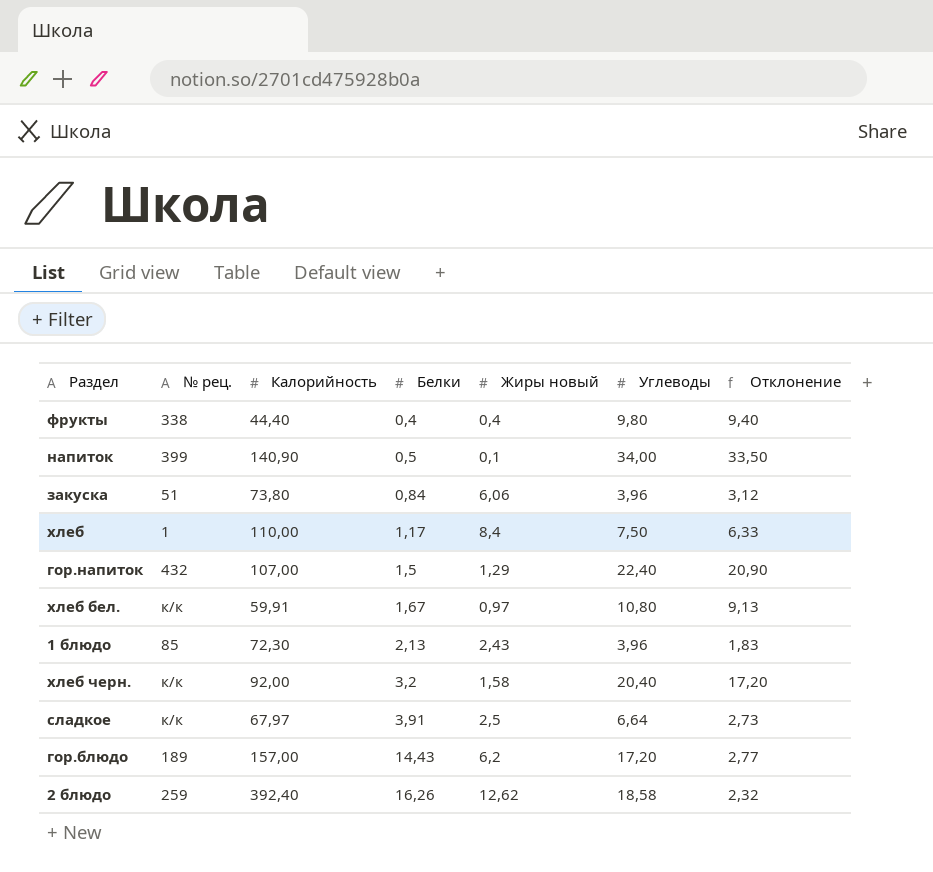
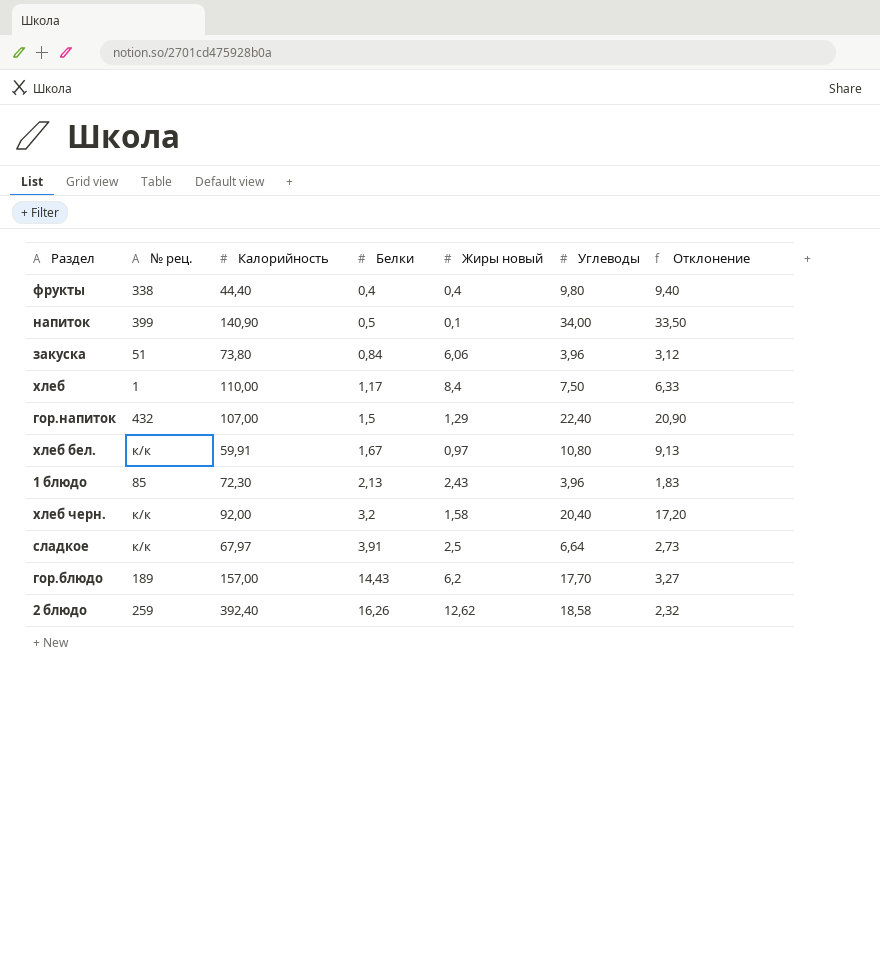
гор.блюдо | Углеводы: 17,20 -> 17,70
гор.блюдо | Отклонение: 2,77 -> 3,27

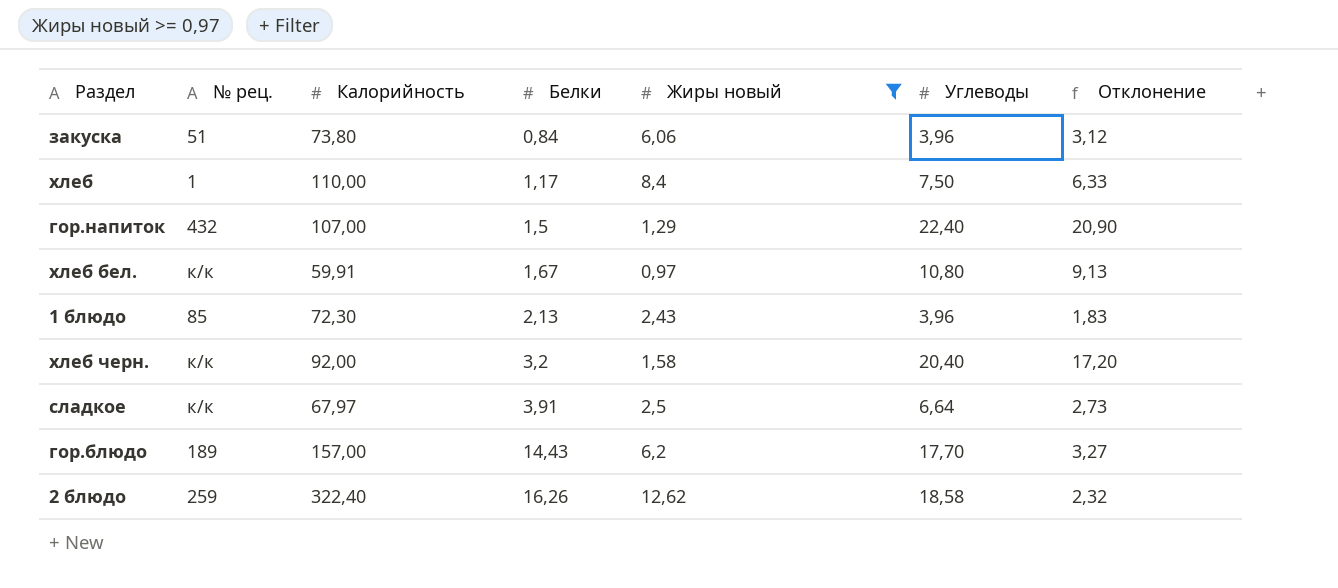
filter: none -> Жиры новый >= 0,97
2 блюдо | Калорийность: 392,40 -> 322,40

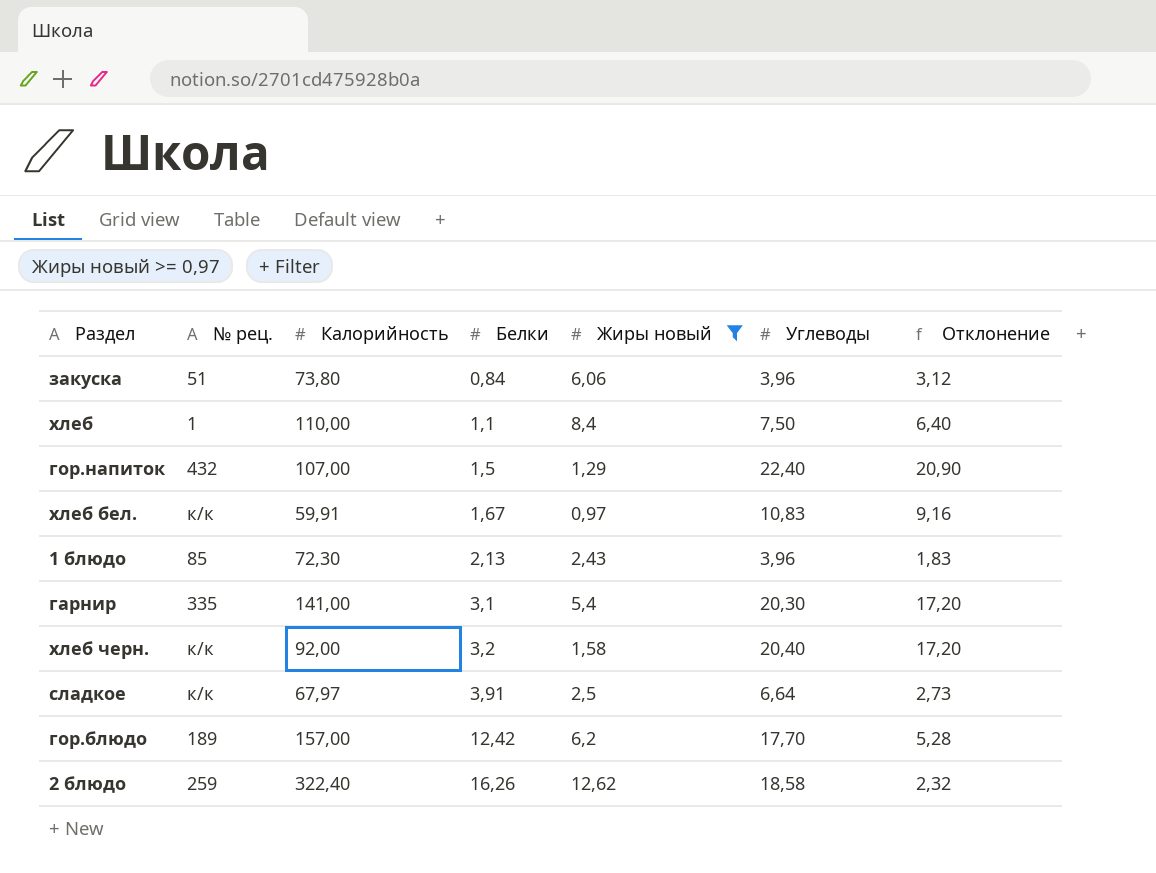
хлеб | Белки: 1,17 -> 1,1
хлеб | Отклонение: 6,33 -> 6,40
хлеб бел. | Углеводы: 10,80 -> 10,83
хлеб бел. | Отклонение: 9,13 -> 9,16
row гарнир: none -> 335 | 141,00 | 3,1 | 5,4 | 20,30 | 17,20
гор.блюдо | Белки: 14,43 -> 12,42
гор.блюдо | Отклонение: 3,27 -> 5,28

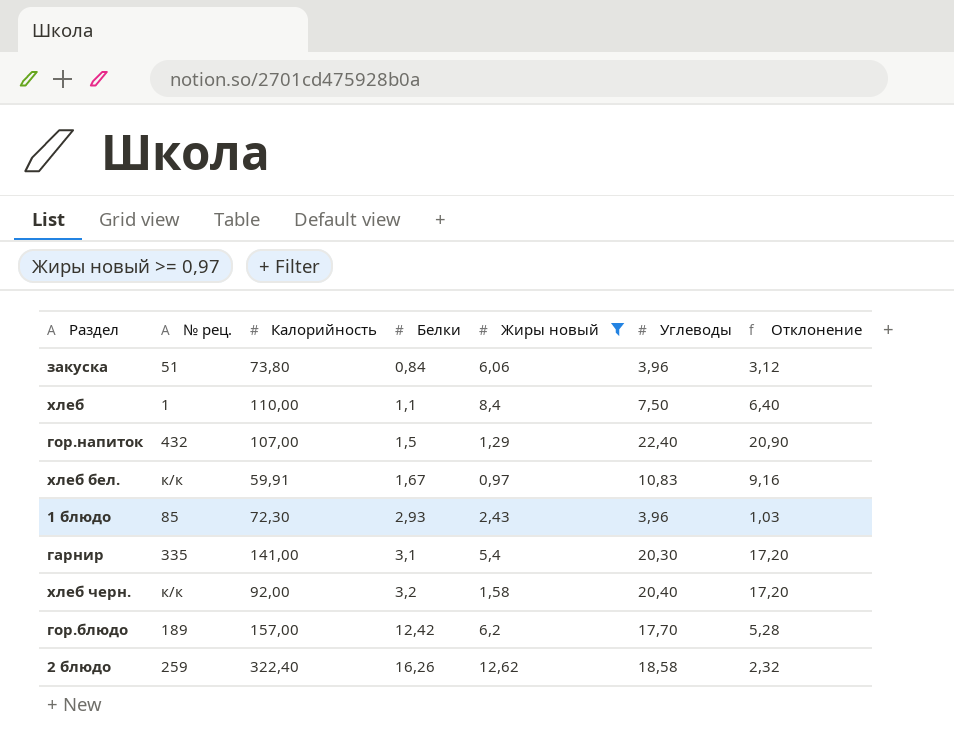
row сладкое: к/к | 67,97 | 3,91 | 2,5 | 6,64 | 2,73 -> none
1 блюдо | Белки: 2,13 -> 2,93
1 блюдо | Отклонение: 1,83 -> 1,03

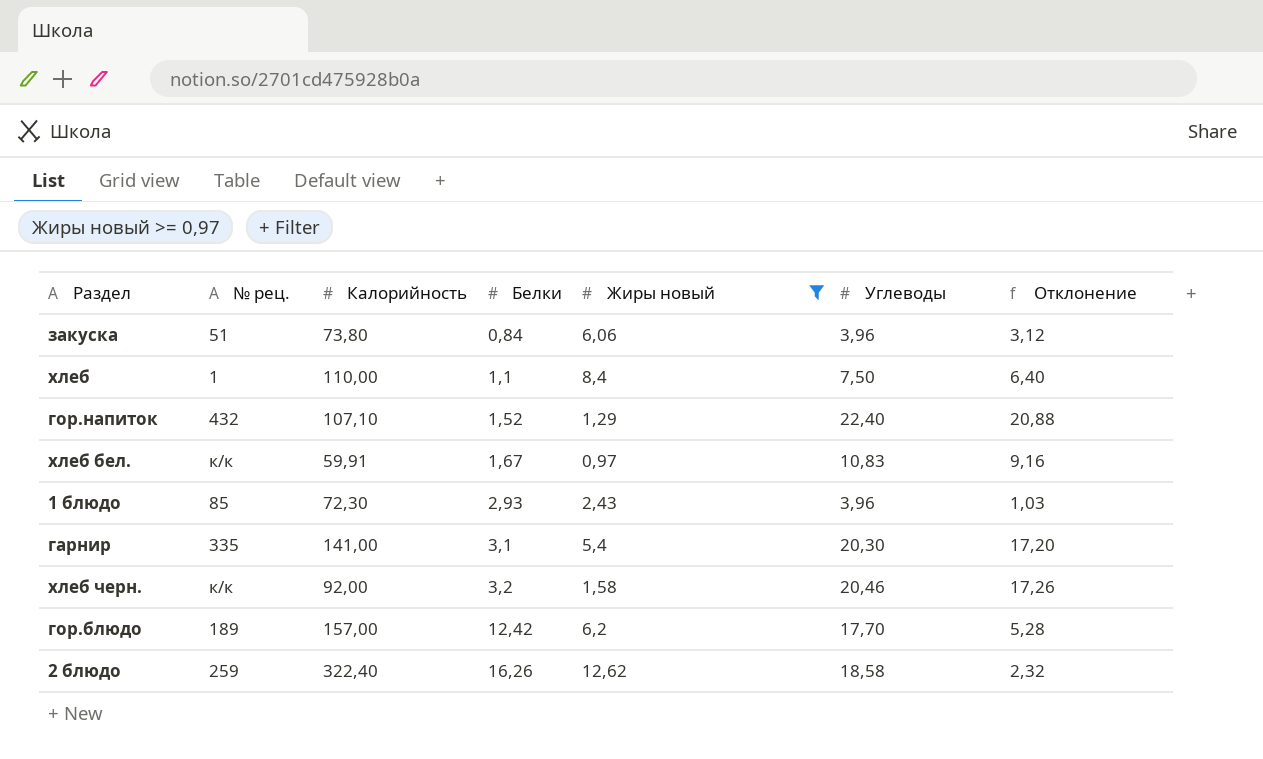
гор.напиток | Калорийность: 107,00 -> 107,10
гор.напиток | Белки: 1,5 -> 1,52
гор.напиток | Отклонение: 20,90 -> 20,88
хлеб черн. | Углеводы: 20,40 -> 20,46
хлеб черн. | Отклонение: 17,20 -> 17,26

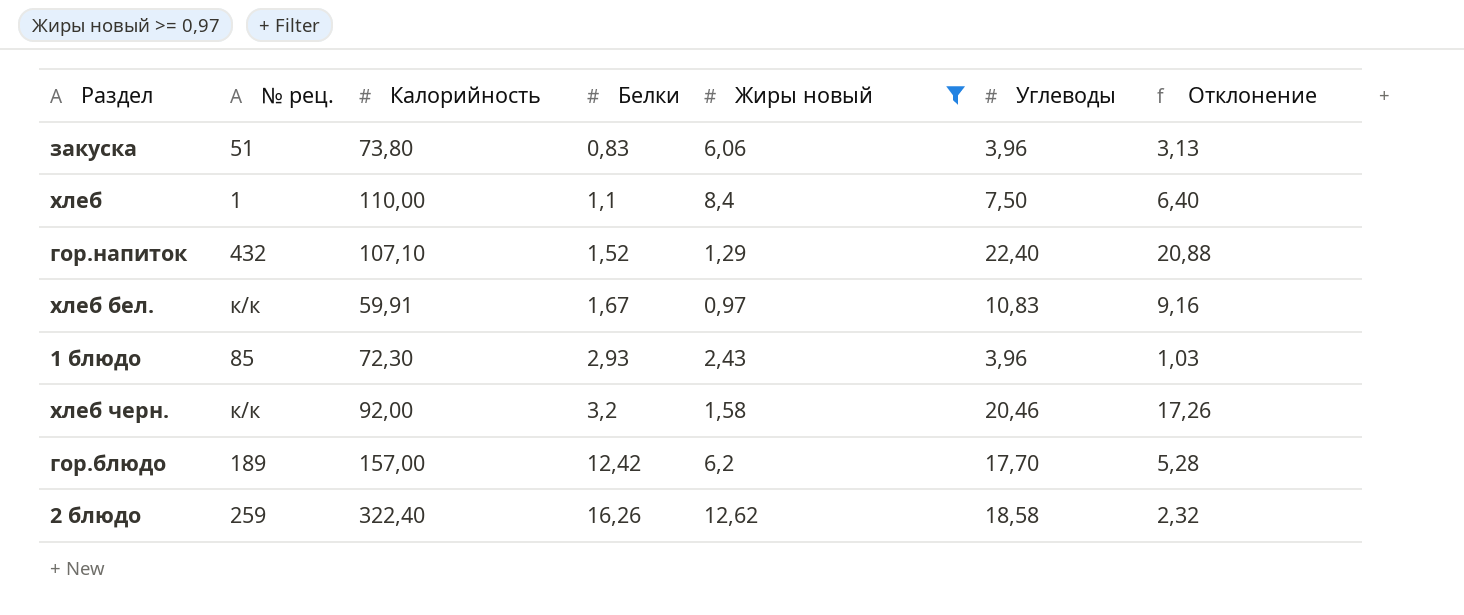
row гарнир: 335 | 141,00 | 3,1 | 5,4 | 20,30 | 17,20 -> none
закуска | Белки: 0,84 -> 0,83
закуска | Отклонение: 3,12 -> 3,13

